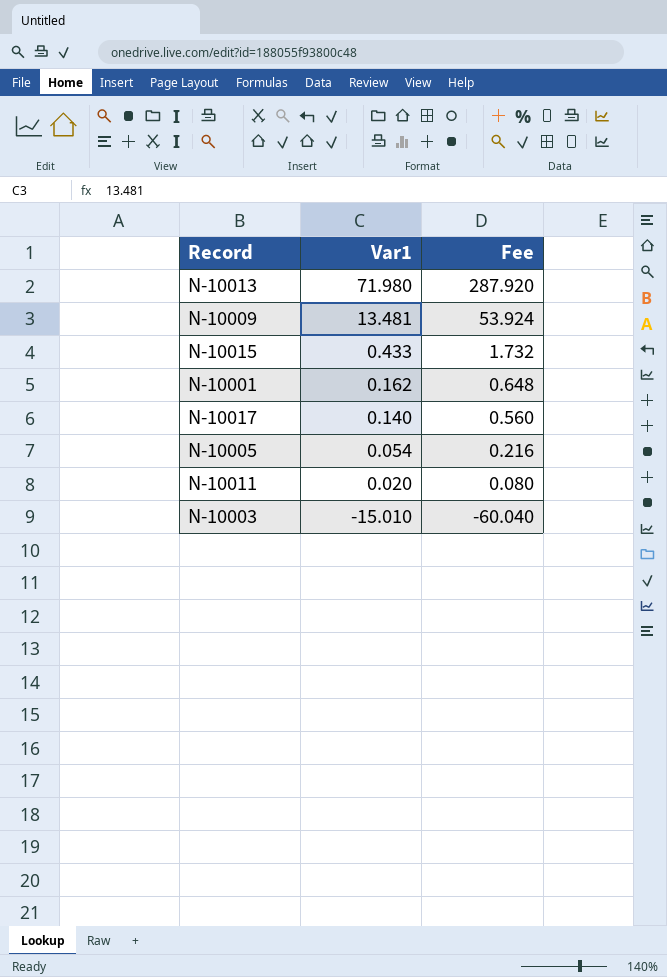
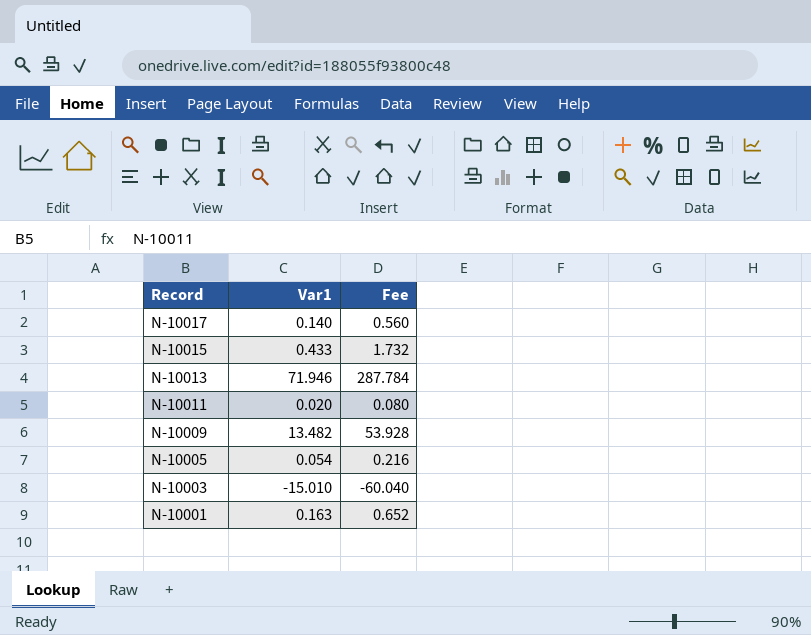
row order: Var1 descending -> Record descending
N-10013 | Var1: 71.980 -> 71.946
N-10013 | Fee: 287.920 -> 287.784
N-10009 | Var1: 13.481 -> 13.482
N-10009 | Fee: 53.924 -> 53.928
N-10001 | Var1: 0.162 -> 0.163
N-10001 | Fee: 0.648 -> 0.652

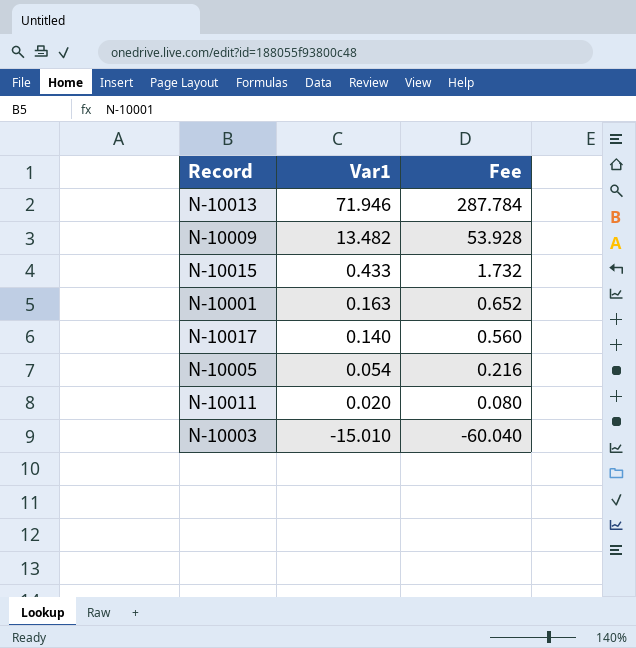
row order: Record descending -> Var1 descending

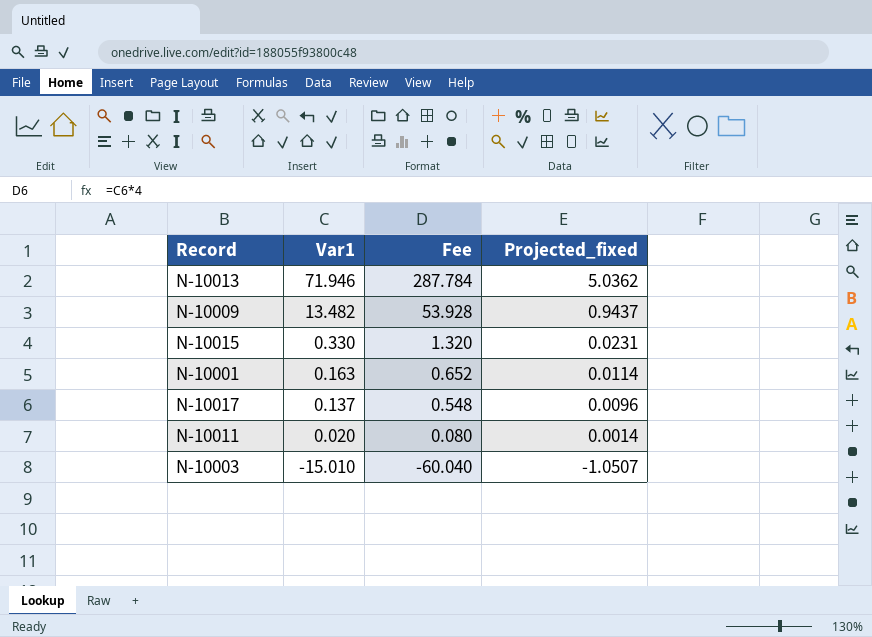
column Projected_fixed | formula: none -> [Var1] * 0.07
row N-10005: 0.054 | 0.216 -> none
N-10015 | Var1: 0.433 -> 0.330
N-10015 | Fee: 1.732 -> 1.320
N-10017 | Var1: 0.140 -> 0.137
N-10017 | Fee: 0.560 -> 0.548

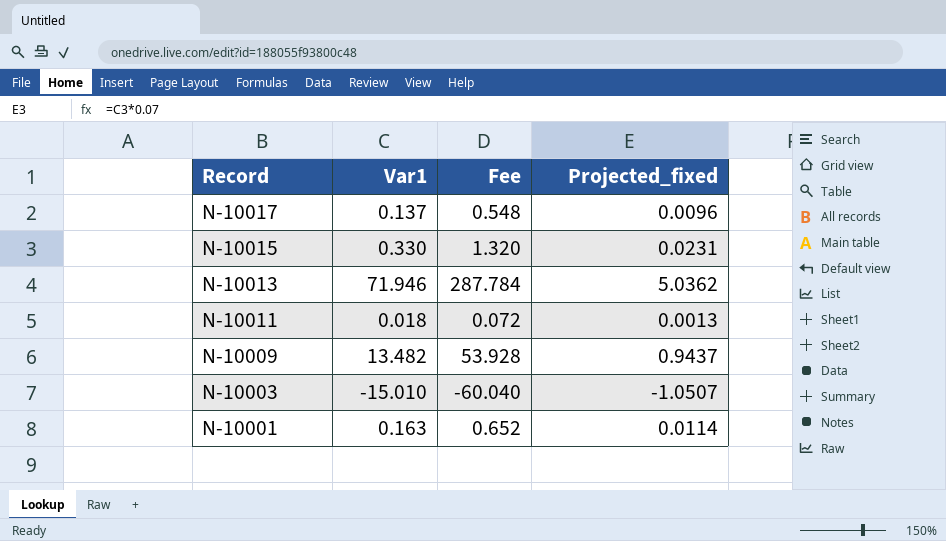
row order: Var1 descending -> Record descending
N-10011 | Var1: 0.020 -> 0.018
N-10011 | Fee: 0.080 -> 0.072
N-10011 | Projected_fixed: 0.0014 -> 0.0013

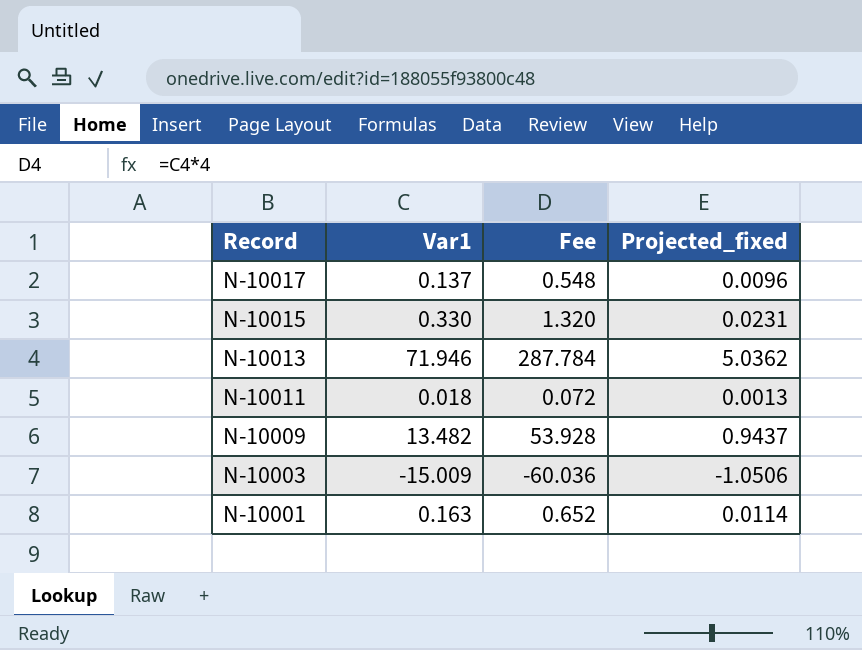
N-10003 | Var1: -15.010 -> -15.009
N-10003 | Fee: -60.040 -> -60.036
N-10003 | Projected_fixed: -1.0507 -> -1.0506

